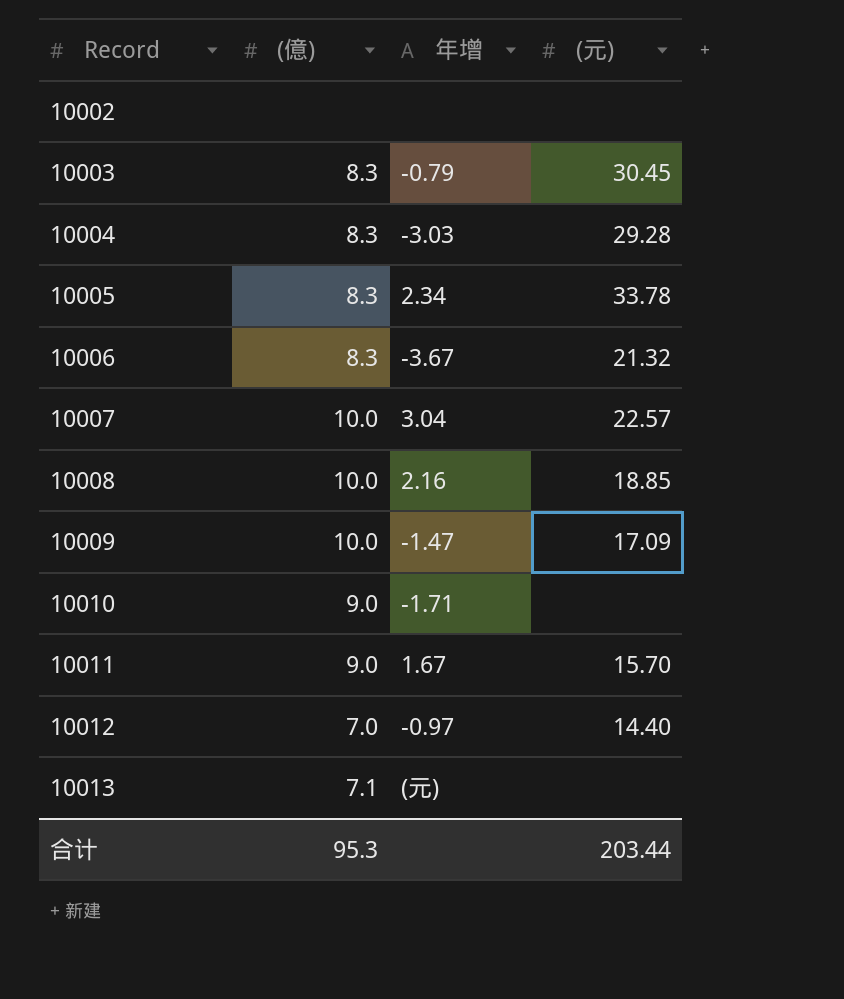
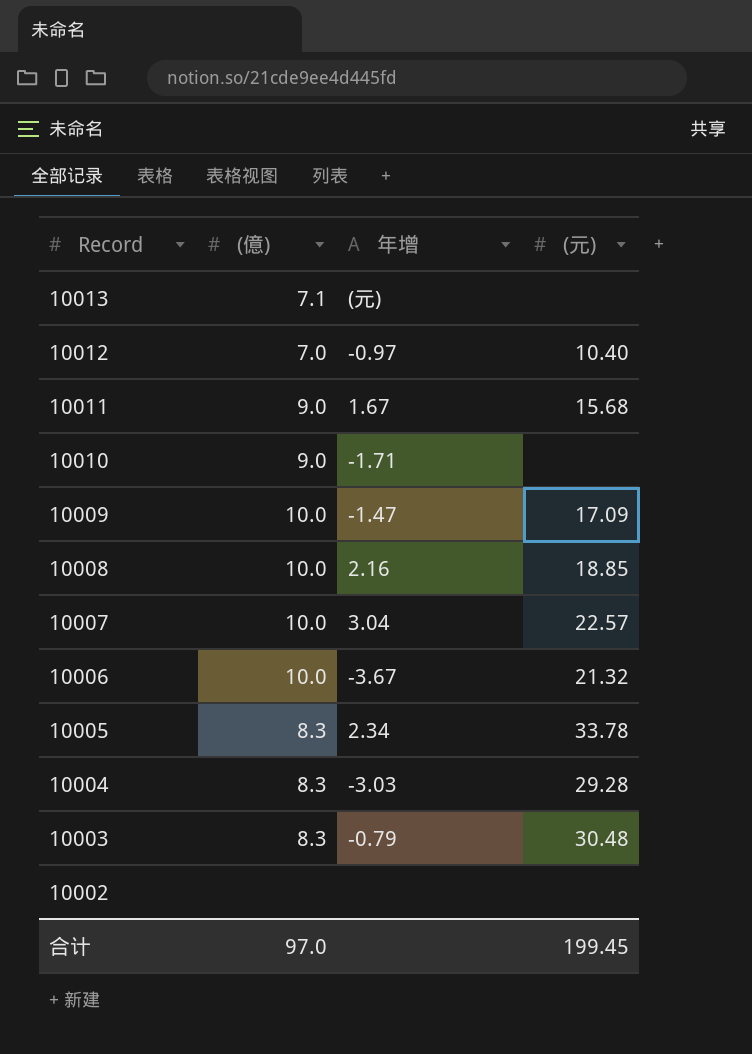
row order: Record ascending -> Record descending
10012 | (元): 14.40 -> 10.40
10011 | (元): 15.70 -> 15.68
10006 | (億): 8.3 -> 10.0
10003 | (元): 30.45 -> 30.48
合计 | (億): 95.3 -> 97.0
合计 | (元): 203.44 -> 199.45

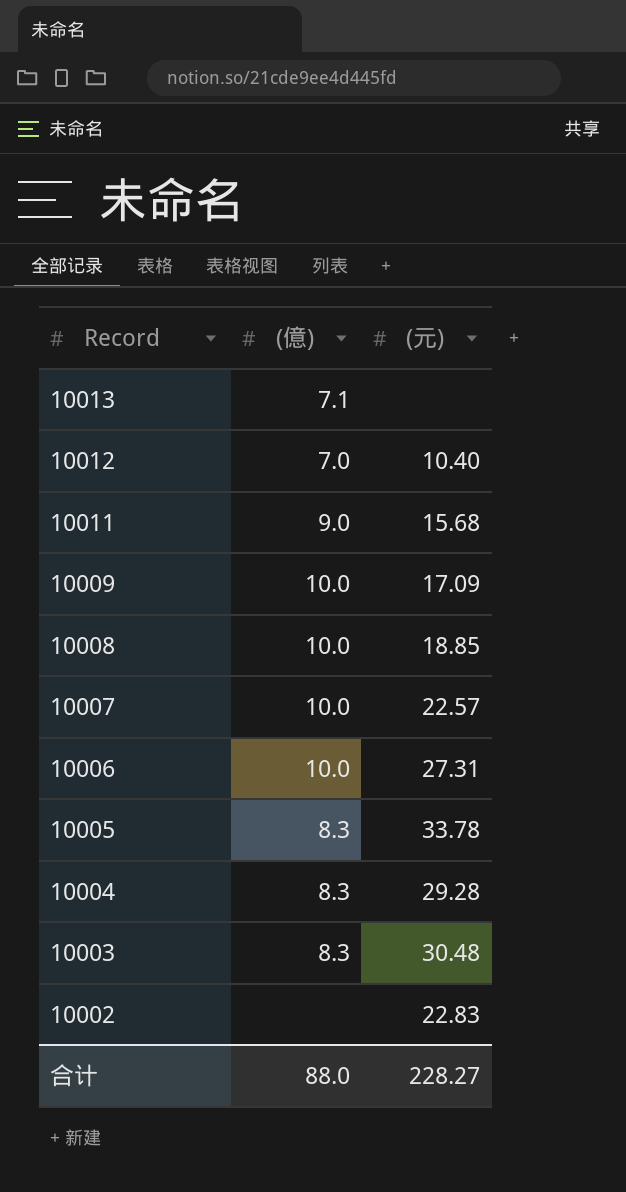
column 年增 | position: 3 -> none
row 10010: 9.0 | -1.71 | none -> none
10006 | (元): 21.32 -> 27.31
10002 | (元): none -> 22.83
合计 | (億): 97.0 -> 88.0
合计 | (元): 199.45 -> 228.27

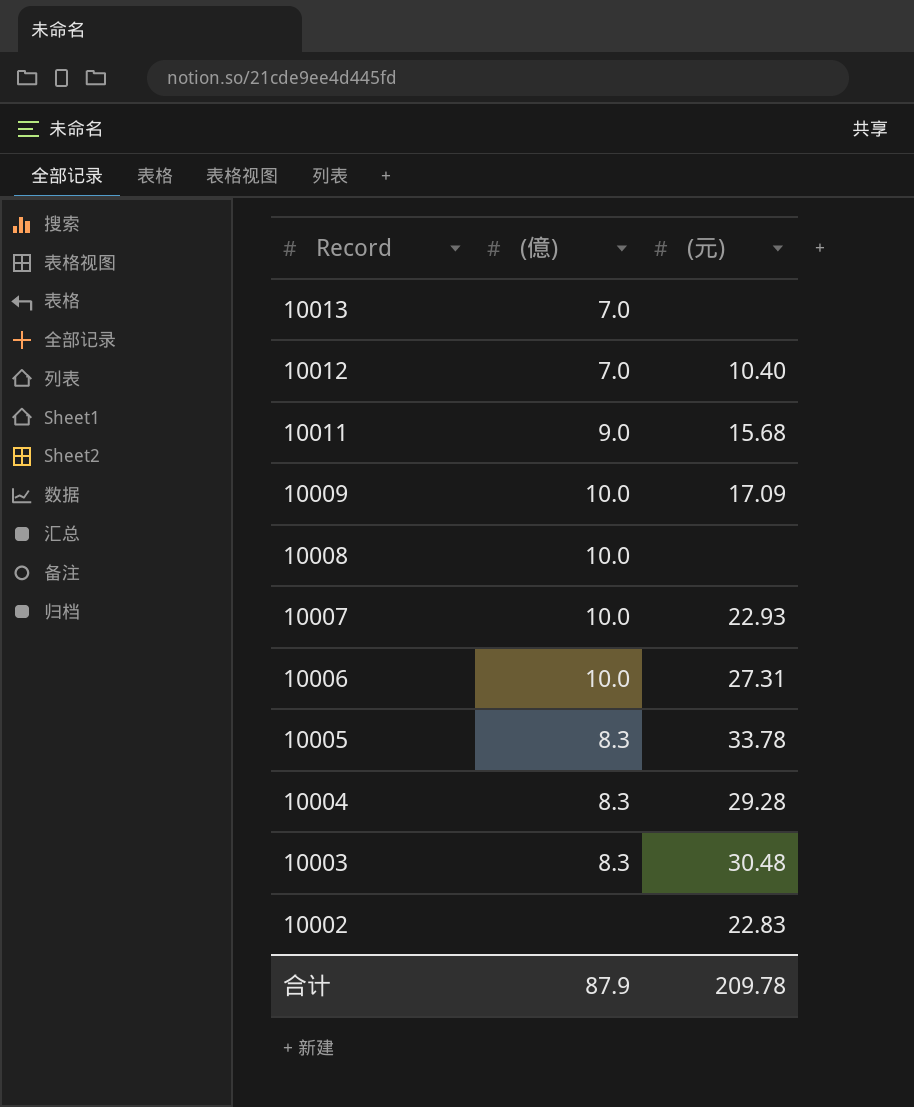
10013 | (億): 7.1 -> 7.0
10008 | (元): 18.85 -> none
10007 | (元): 22.57 -> 22.93
合计 | (億): 88.0 -> 87.9
合计 | (元): 228.27 -> 209.78

